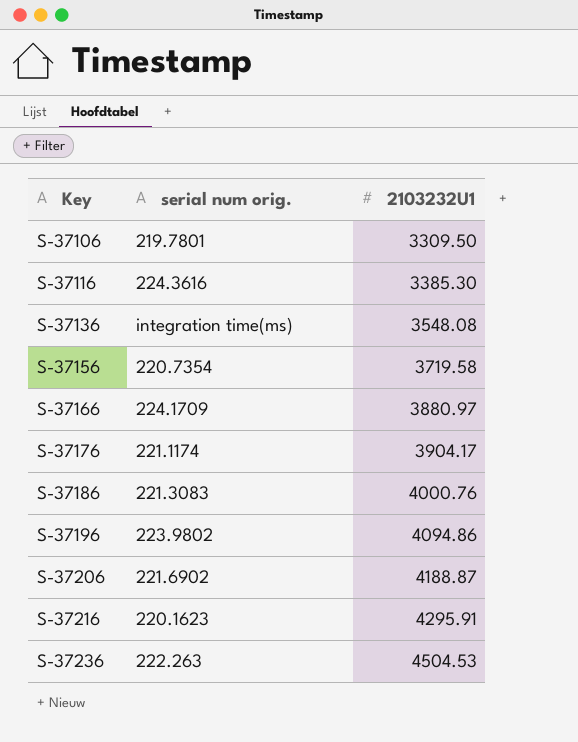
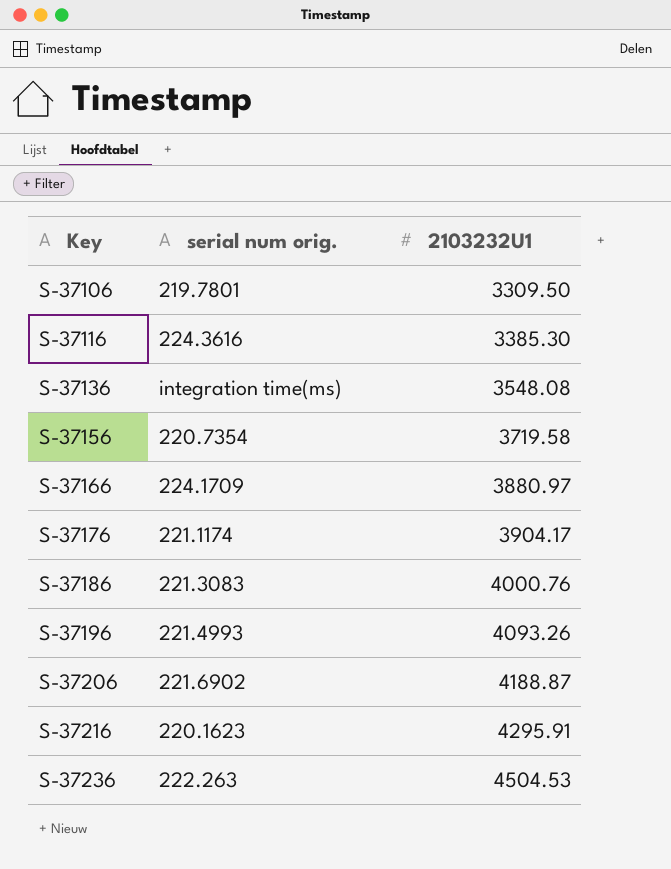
S-37196 | serial num orig.: 223.9802 -> 221.4993
S-37196 | 2103232U1: 4094.86 -> 4093.26

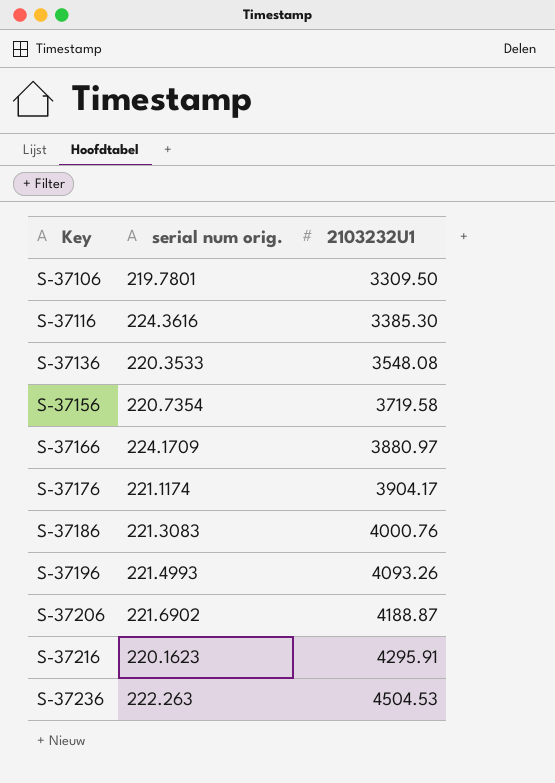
S-37136 | serial num orig.: integration time(ms) -> 220.3533

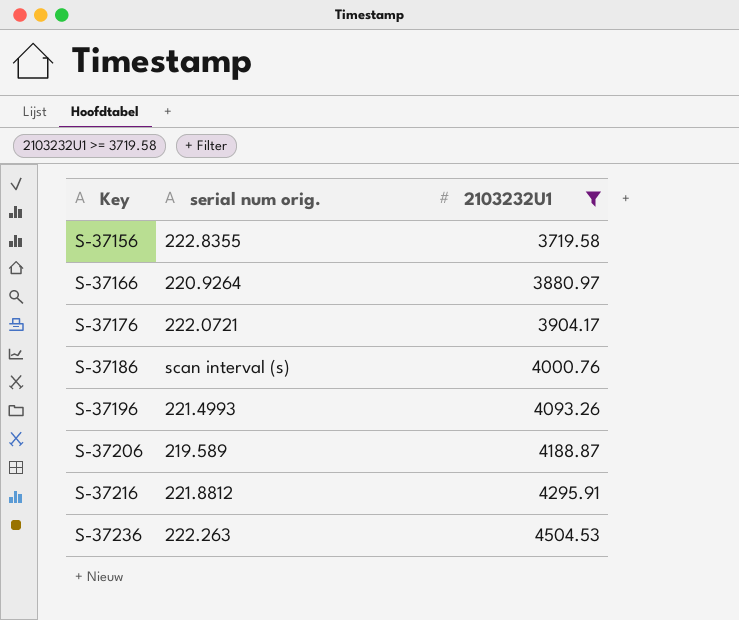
filter: none -> 2103232U1 >= 3719.58
S-37156 | serial num orig.: 220.7354 -> 222.8355
S-37166 | serial num orig.: 224.1709 -> 220.9264
S-37176 | serial num orig.: 221.1174 -> 222.0721
S-37186 | serial num orig.: 221.3083 -> scan interval (s)
S-37206 | serial num orig.: 221.6902 -> 219.589
S-37216 | serial num orig.: 220.1623 -> 221.8812

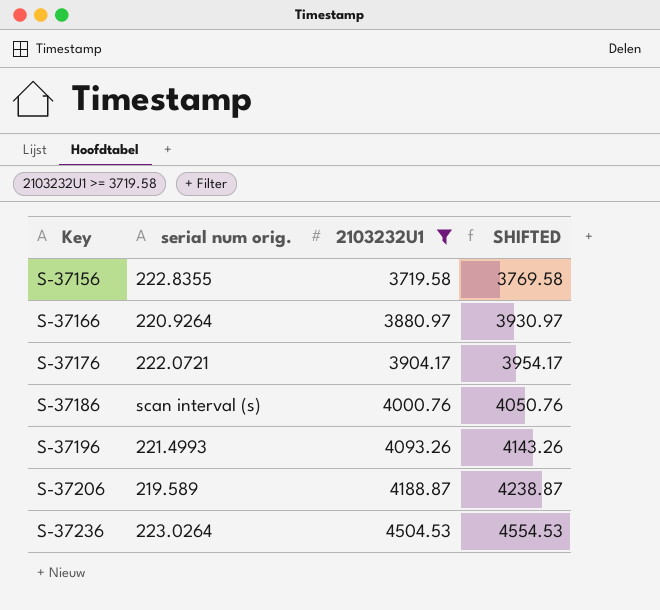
column SHIFTED | formula: none -> [2103232U1] + 50
row S-37216: 221.8812 | 4295.91 -> none
S-37236 | serial num orig.: 222.263 -> 223.0264

